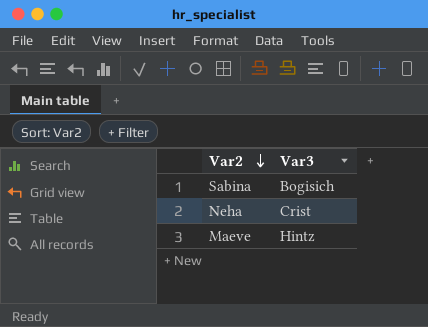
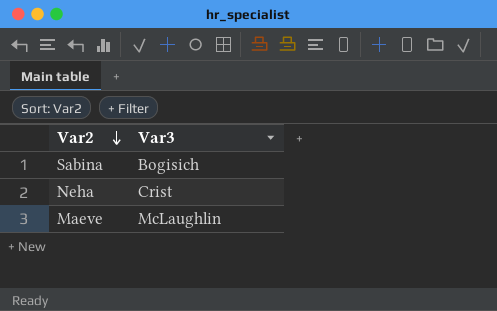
Maeve | Var3: Hintz -> McLaughlin

